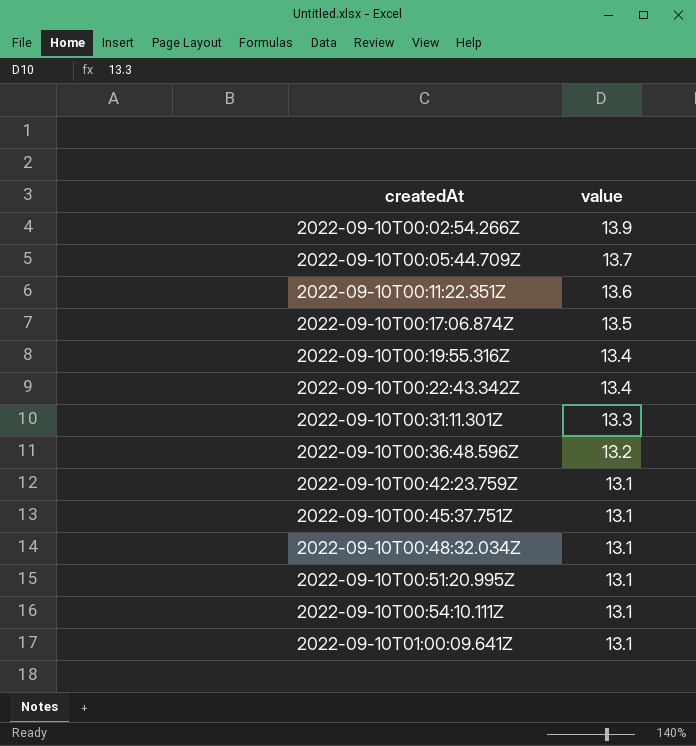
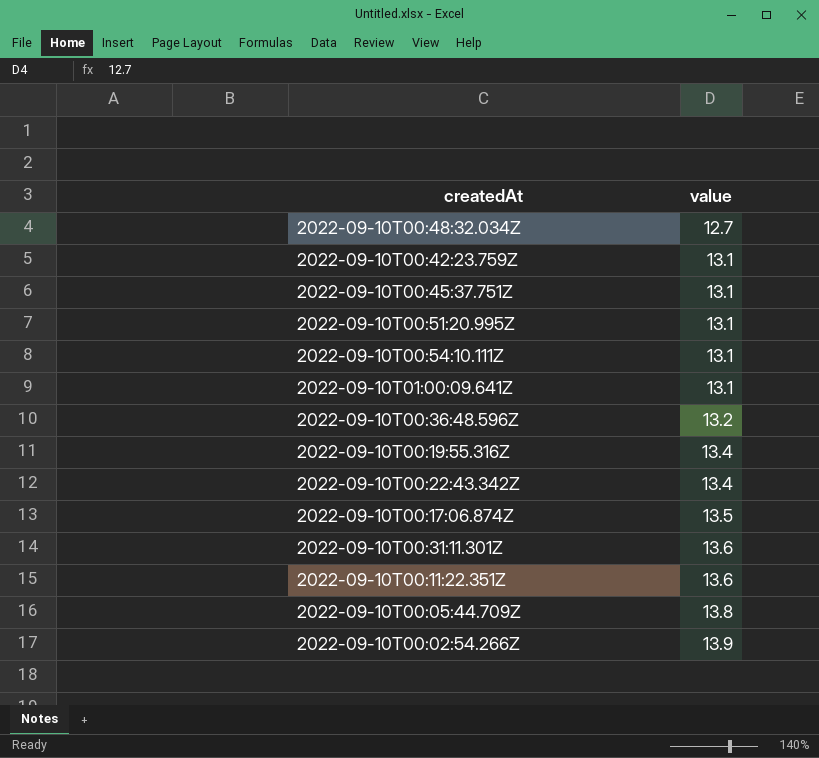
row order: createdAt ascending -> value ascending
2022-09-10T00:48:32.034Z | value: 13.1 -> 12.7
2022-09-10T00:31:11.301Z | value: 13.3 -> 13.6
2022-09-10T00:05:44.709Z | value: 13.7 -> 13.8

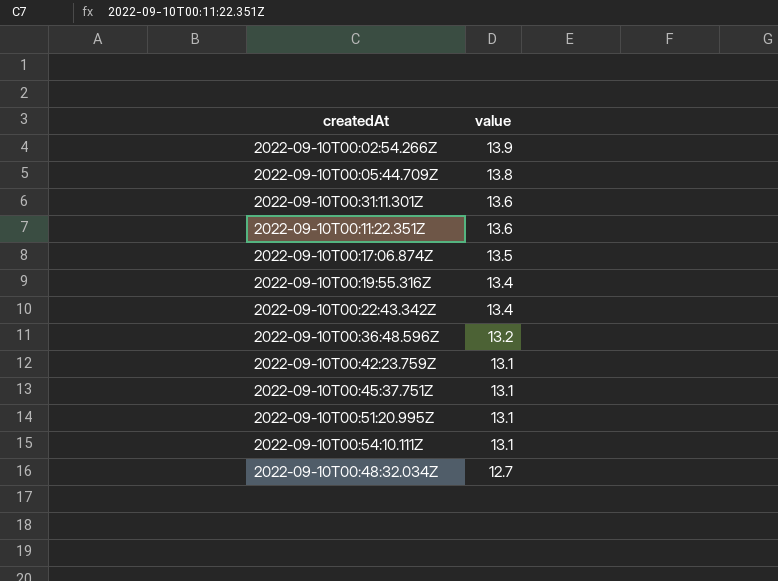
row order: value ascending -> value descending
row 2022-09-10T01:00:09.641Z: 13.1 -> none

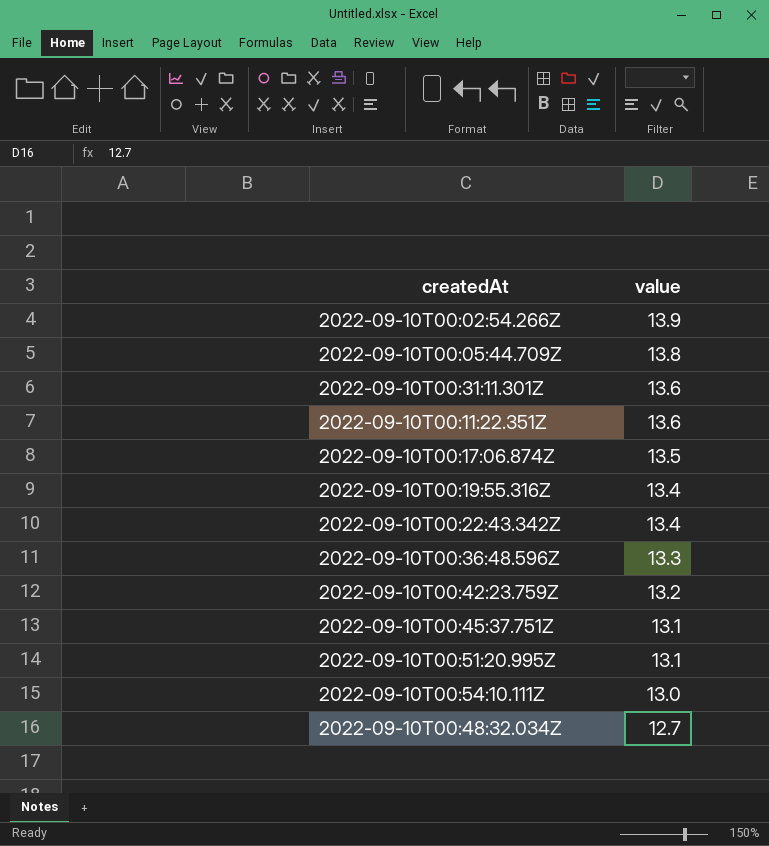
2022-09-10T00:36:48.596Z | value: 13.2 -> 13.3
2022-09-10T00:42:23.759Z | value: 13.1 -> 13.2
2022-09-10T00:54:10.111Z | value: 13.1 -> 13.0

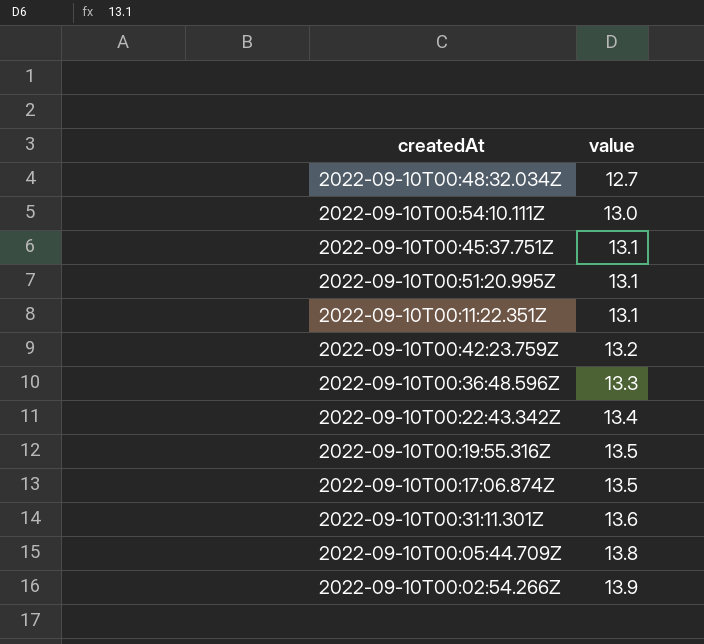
row order: value descending -> value ascending
2022-09-10T00:11:22.351Z | value: 13.6 -> 13.1
2022-09-10T00:19:55.316Z | value: 13.4 -> 13.5

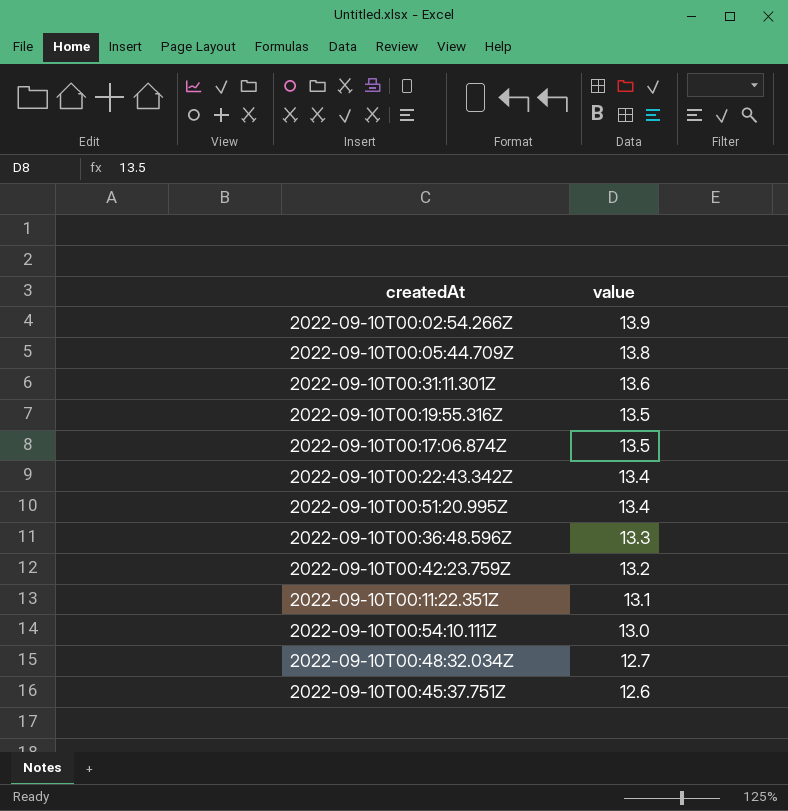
row order: value ascending -> value descending
2022-09-10T00:51:20.995Z | value: 13.1 -> 13.4
2022-09-10T00:45:37.751Z | value: 13.1 -> 12.6

